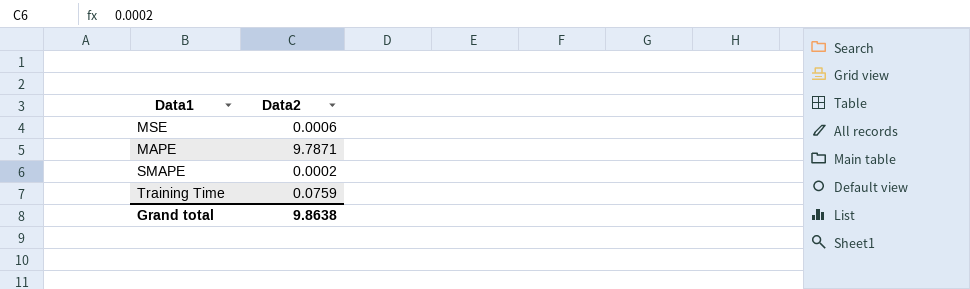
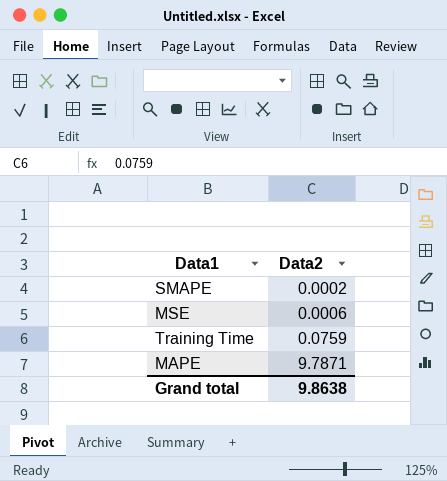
row order: none -> Data2 ascending

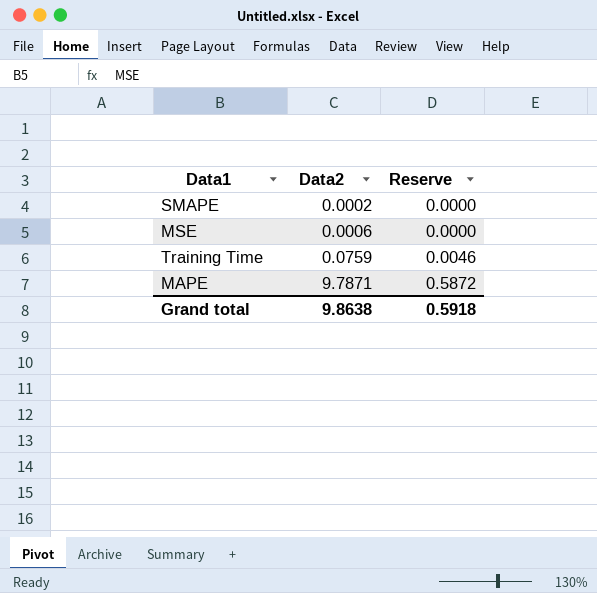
column Reserve | formula: none -> [Data2] * 0.06

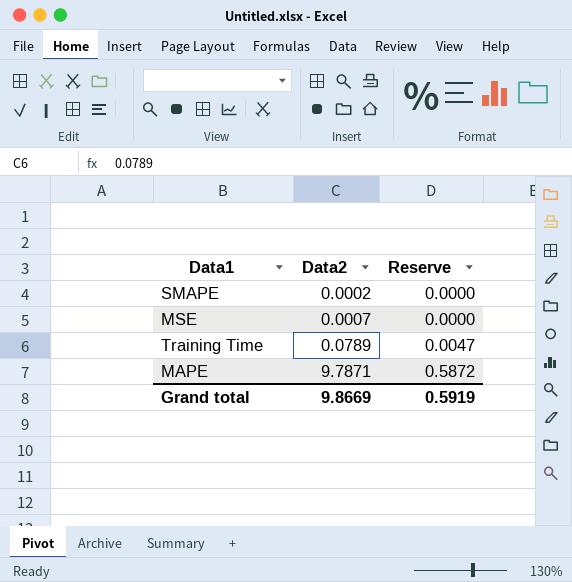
MSE | Data2: 0.0006 -> 0.0007
Training Time | Data2: 0.0759 -> 0.0789
Training Time | Reserve: 0.0046 -> 0.0047
Grand total | Data2: 9.8638 -> 9.8669
Grand total | Reserve: 0.5918 -> 0.5919

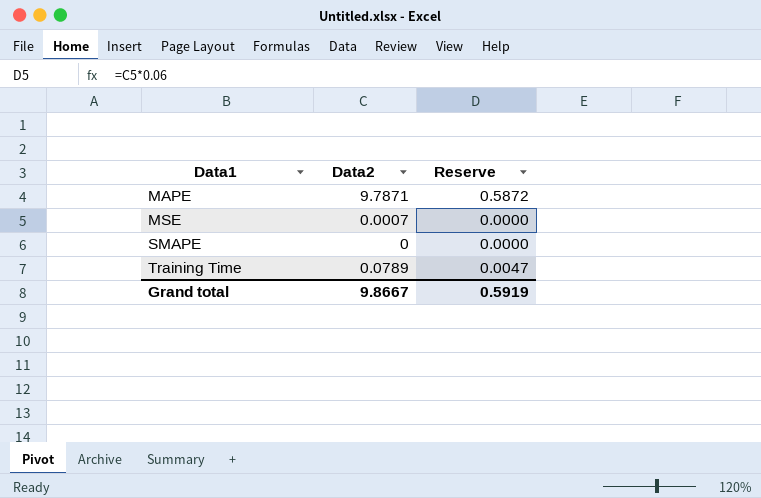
row order: Data2 ascending -> Data1 ascending
SMAPE | Data2: 0.0002 -> 0
Grand total | Data2: 9.8669 -> 9.8667

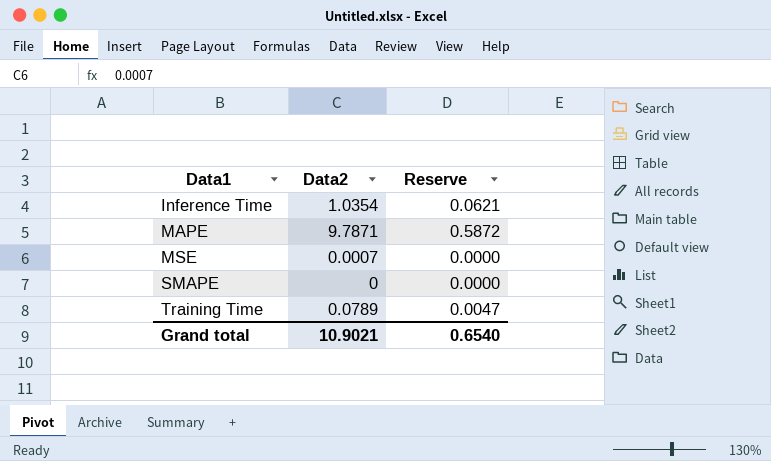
row Inference Time: none -> 1.0354 | 0.0621
Grand total | Data2: 9.8667 -> 10.9021
Grand total | Reserve: 0.5919 -> 0.6540

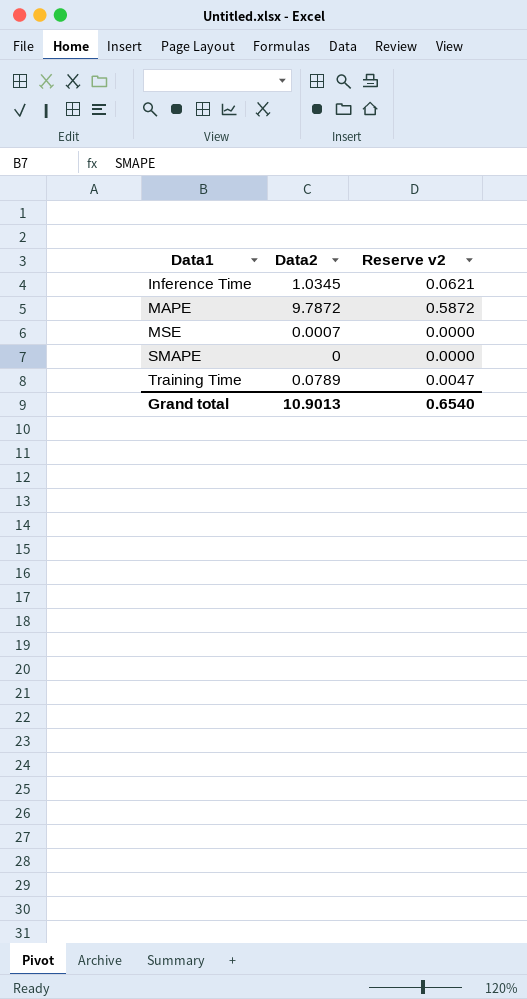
column name: Reserve -> Reserve v2
Inference Time | Data2: 1.0354 -> 1.0345
MAPE | Data2: 9.7871 -> 9.7872
Grand total | Data2: 10.9021 -> 10.9013

